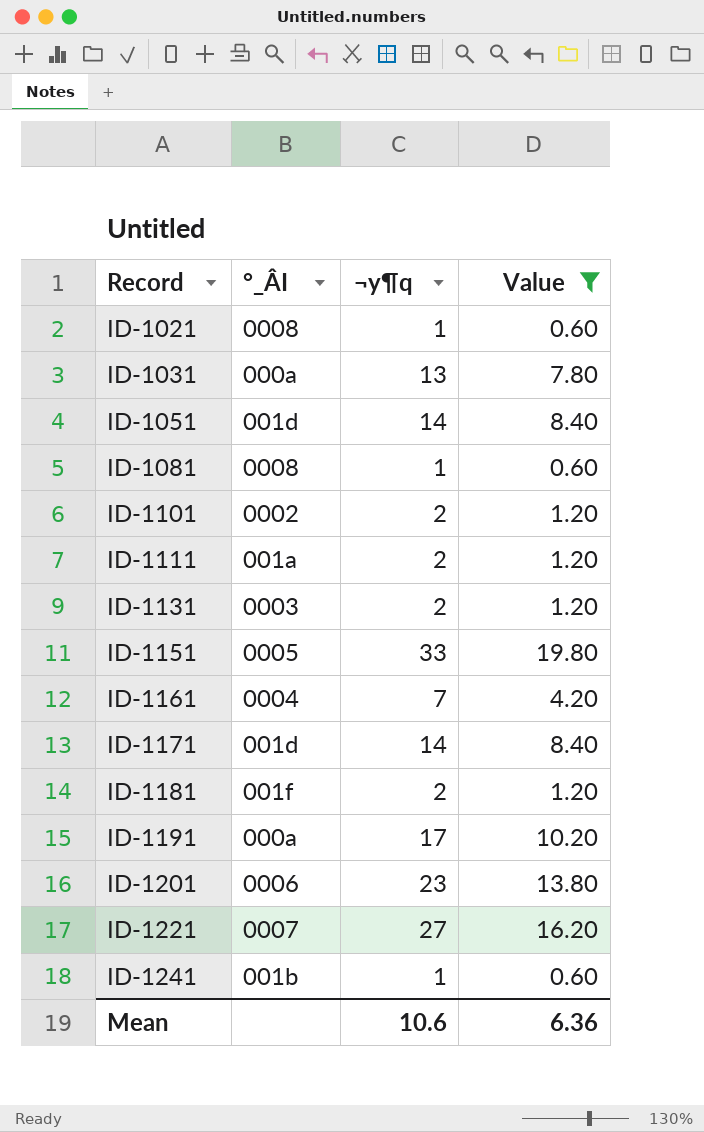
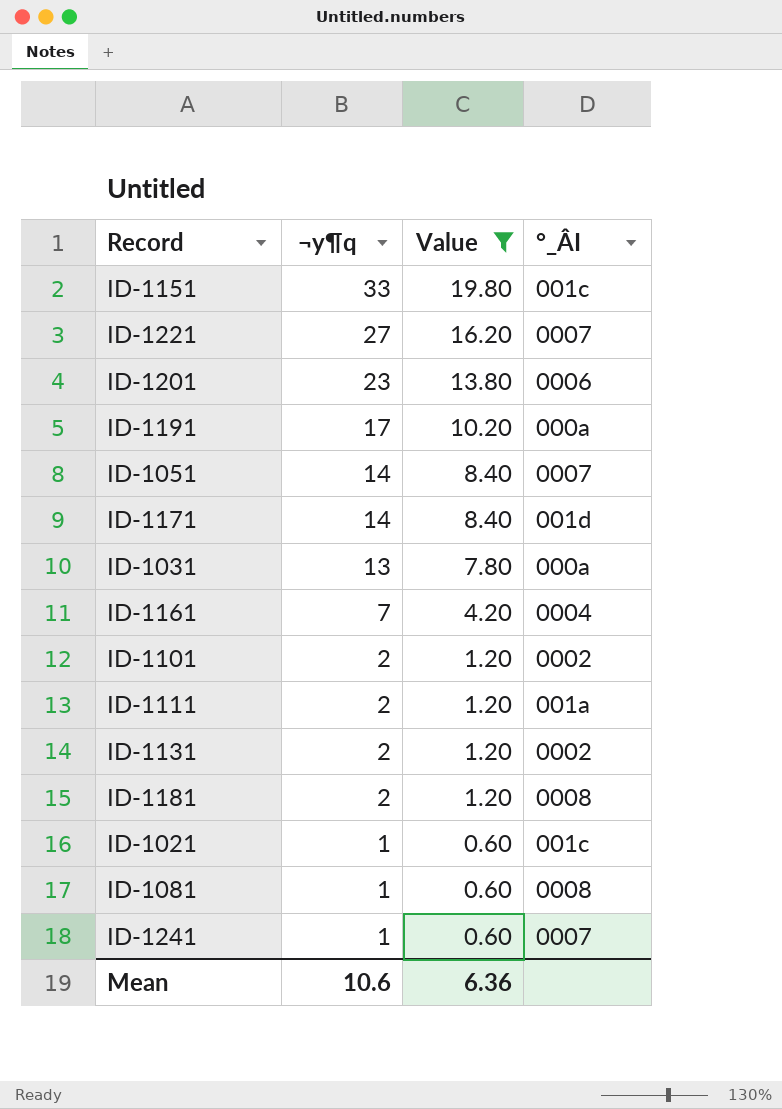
row order: Record ascending -> ¬y¶q descending
column °_ÂI | position: 2 -> 4
ID-1151 | °_ÂI: 0005 -> 001c
ID-1051 | °_ÂI: 001d -> 0007
ID-1131 | °_ÂI: 0003 -> 0002
ID-1181 | °_ÂI: 001f -> 0008
ID-1021 | °_ÂI: 0008 -> 001c
ID-1241 | °_ÂI: 001b -> 0007

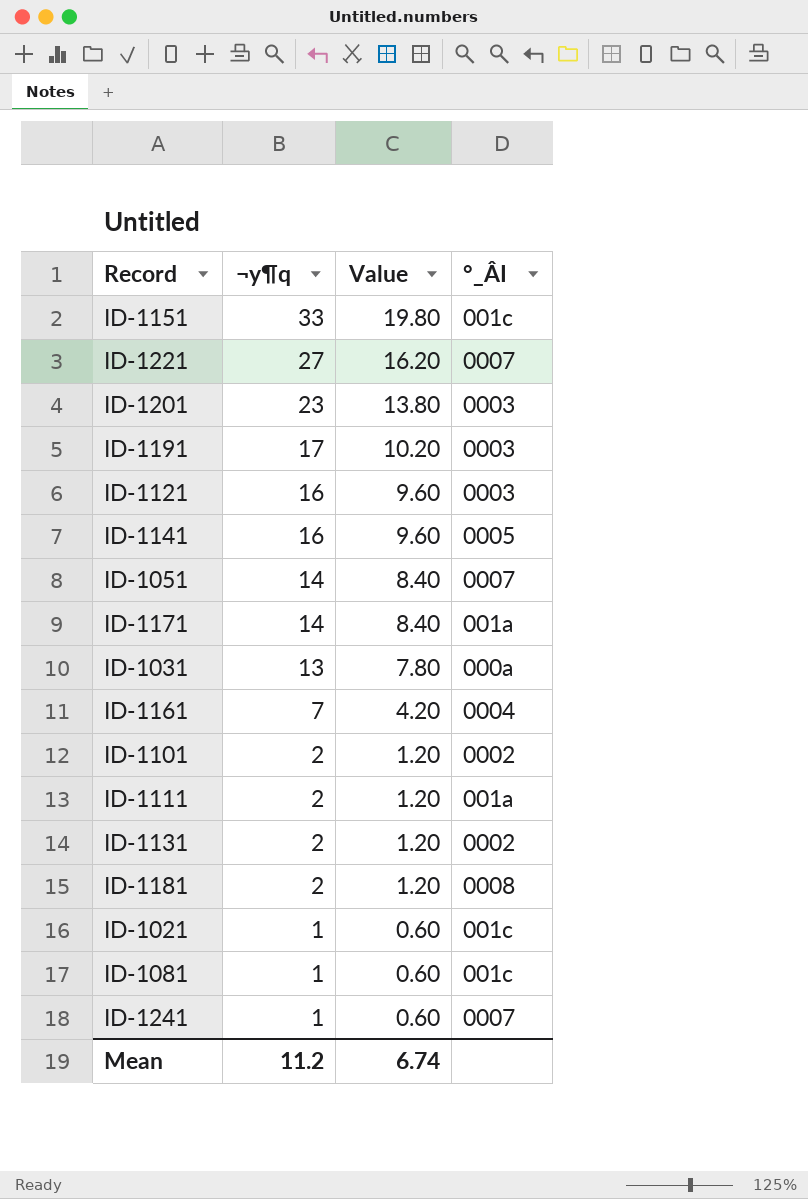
filter: Value != 9.60 -> none
ID-1201 | °_ÂI: 0006 -> 0003
ID-1191 | °_ÂI: 000a -> 0003
ID-1171 | °_ÂI: 001d -> 001a
ID-1081 | °_ÂI: 0008 -> 001c
Mean | ¬y¶q: 10.6 -> 11.2
Mean | Value: 6.36 -> 6.74

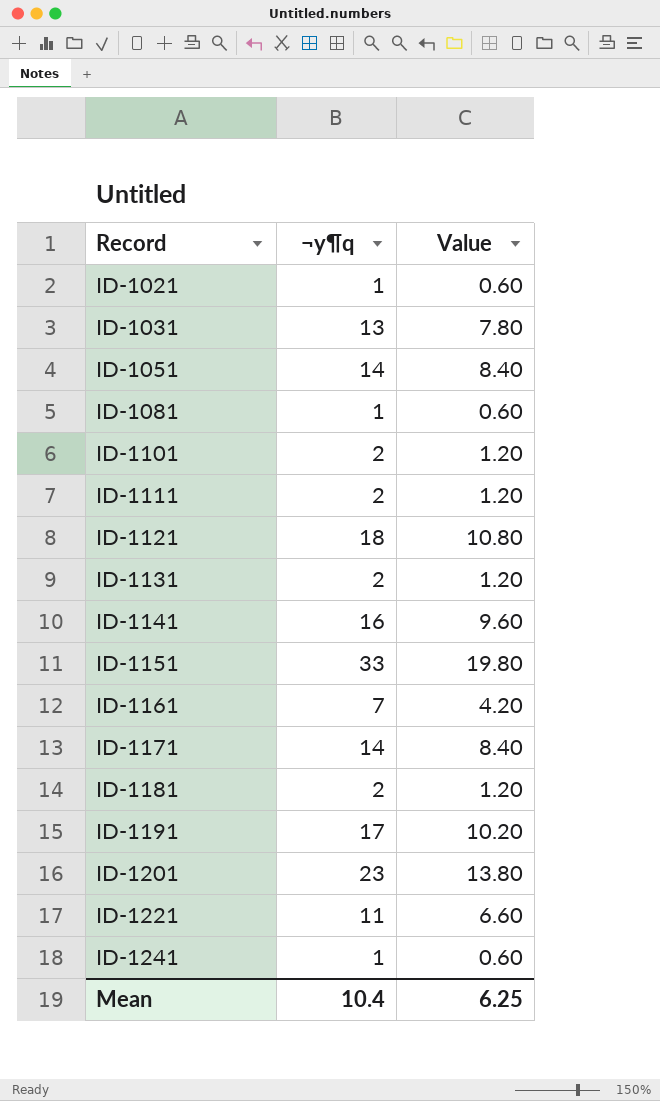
row order: ¬y¶q descending -> Record ascending
column °_ÂI | position: 4 -> none
ID-1121 | ¬y¶q: 16 -> 18
ID-1121 | Value: 9.60 -> 10.80
ID-1221 | ¬y¶q: 27 -> 11
ID-1221 | Value: 16.20 -> 6.60
Mean | ¬y¶q: 11.2 -> 10.4
Mean | Value: 6.74 -> 6.25

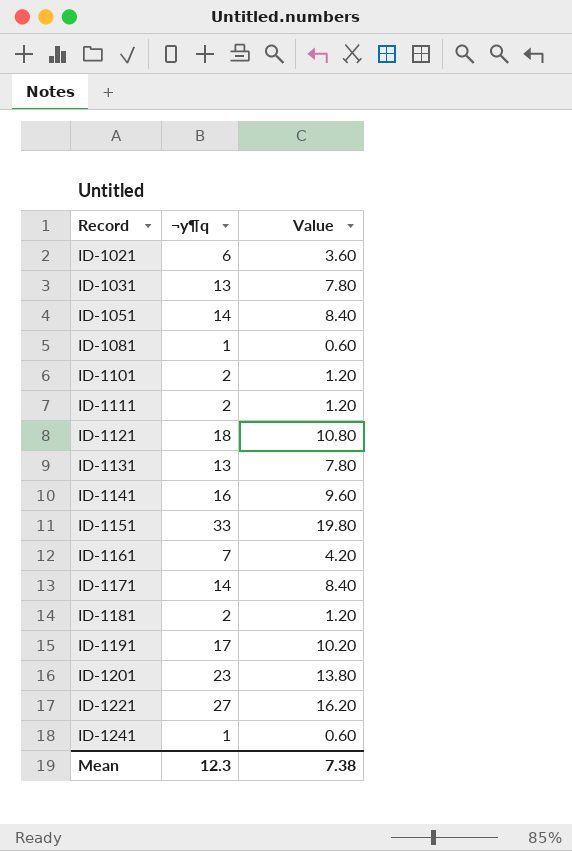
ID-1021 | ¬y¶q: 1 -> 6
ID-1021 | Value: 0.60 -> 3.60
ID-1131 | ¬y¶q: 2 -> 13
ID-1131 | Value: 1.20 -> 7.80
ID-1221 | ¬y¶q: 11 -> 27
ID-1221 | Value: 6.60 -> 16.20
Mean | ¬y¶q: 10.4 -> 12.3
Mean | Value: 6.25 -> 7.38

